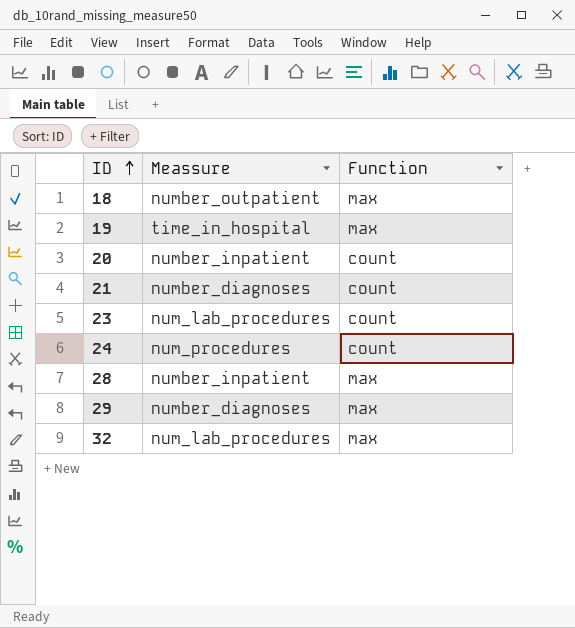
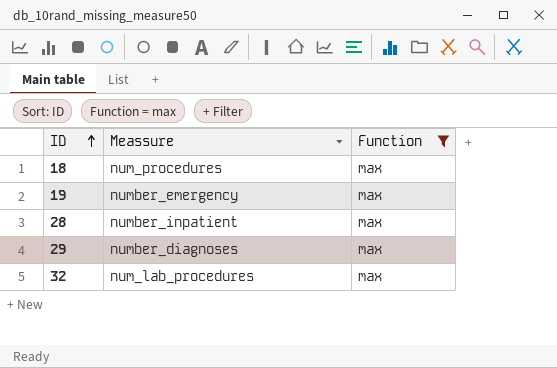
filter: none -> Function = max
18 | Meassure: number_outpatient -> num_procedures
19 | Meassure: time_in_hospital -> number_emergency

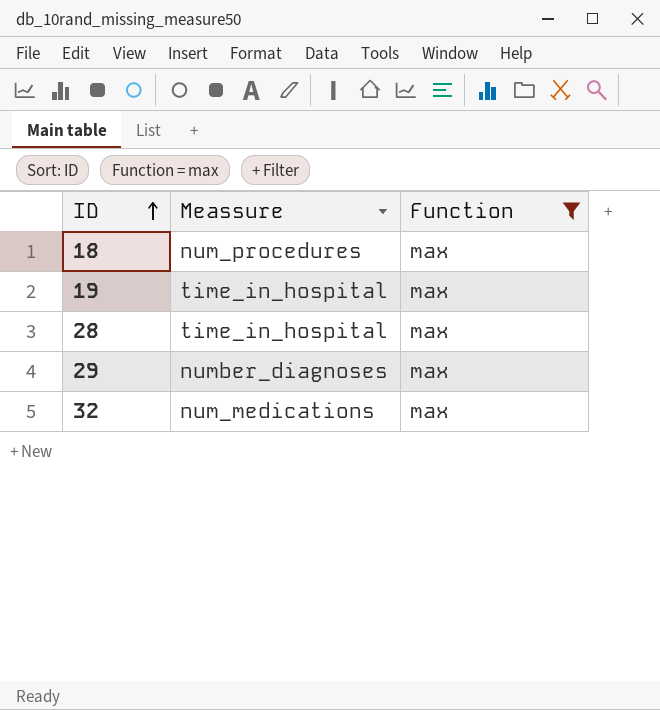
19 | Meassure: number_emergency -> time_in_hospital
28 | Meassure: number_inpatient -> time_in_hospital
32 | Meassure: num_lab_procedures -> num_medications

